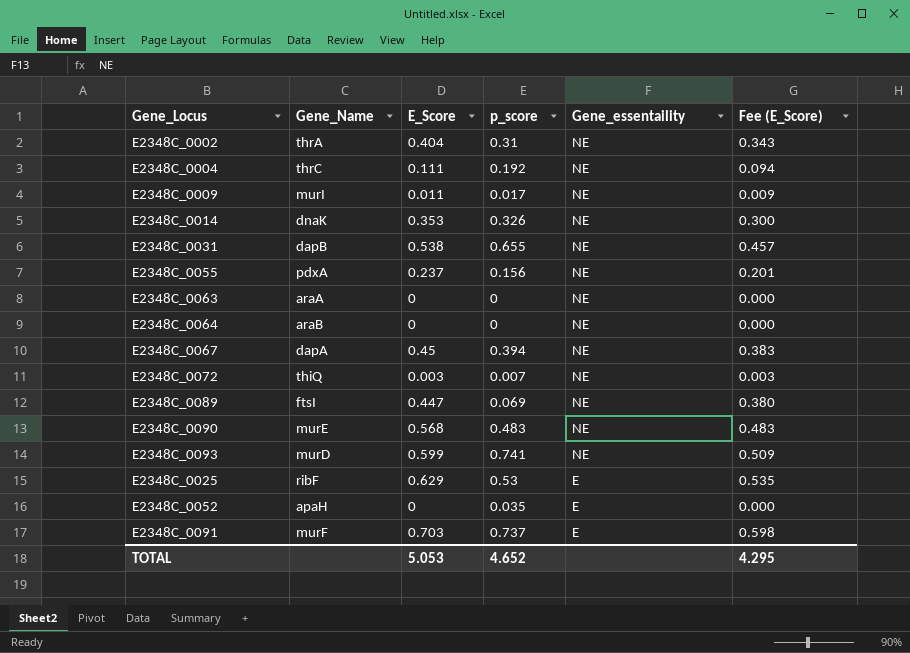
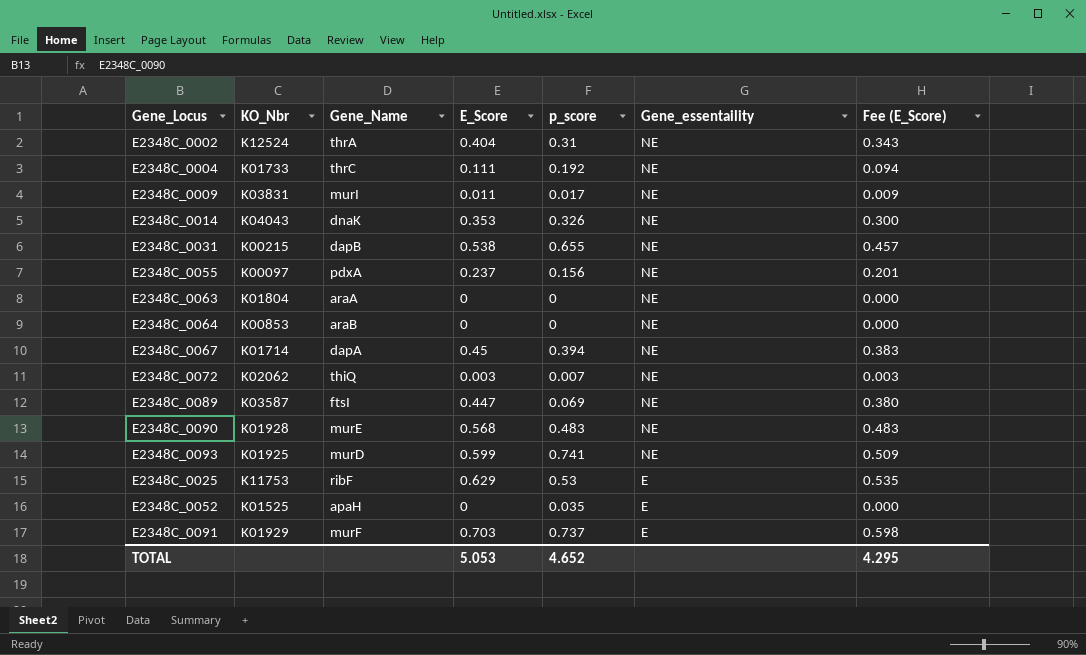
column KO_Nbr | position: none -> 2

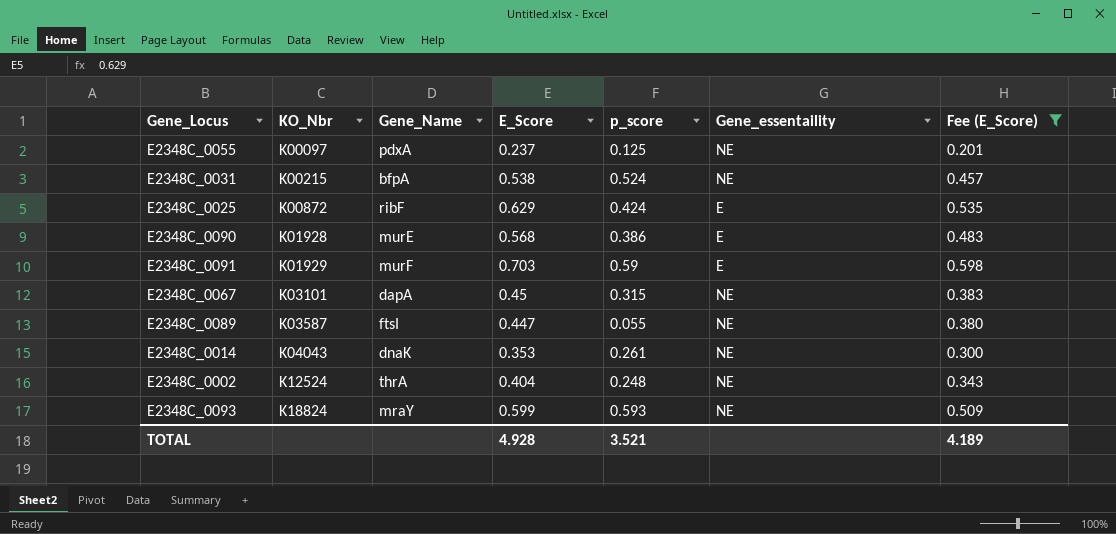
filter: none -> Fee (E_Score) >= 0.201
row order: Gene_essentaility descending -> KO_Nbr ascending
E2348C_0055 | p_score: 0.156 -> 0.125
E2348C_0031 | Gene_Name: dapB -> bfpA
E2348C_0031 | p_score: 0.655 -> 0.524
E2348C_0025 | KO_Nbr: K11753 -> K00872
E2348C_0025 | p_score: 0.53 -> 0.424
E2348C_0090 | p_score: 0.483 -> 0.386
E2348C_0090 | Gene_essentaility: NE -> E
E2348C_0091 | p_score: 0.737 -> 0.59
E2348C_0067 | KO_Nbr: K01714 -> K03101
E2348C_0067 | p_score: 0.394 -> 0.315
E2348C_0089 | p_score: 0.069 -> 0.055
E2348C_0014 | p_score: 0.326 -> 0.261
E2348C_0002 | p_score: 0.31 -> 0.248
E2348C_0093 | KO_Nbr: K01925 -> K18824
E2348C_0093 | Gene_Name: murD -> mraY
E2348C_0093 | p_score: 0.741 -> 0.593
TOTAL | E_Score: 5.053 -> 4.928
TOTAL | p_score: 4.652 -> 3.521
TOTAL | Fee (E_Score): 4.295 -> 4.189

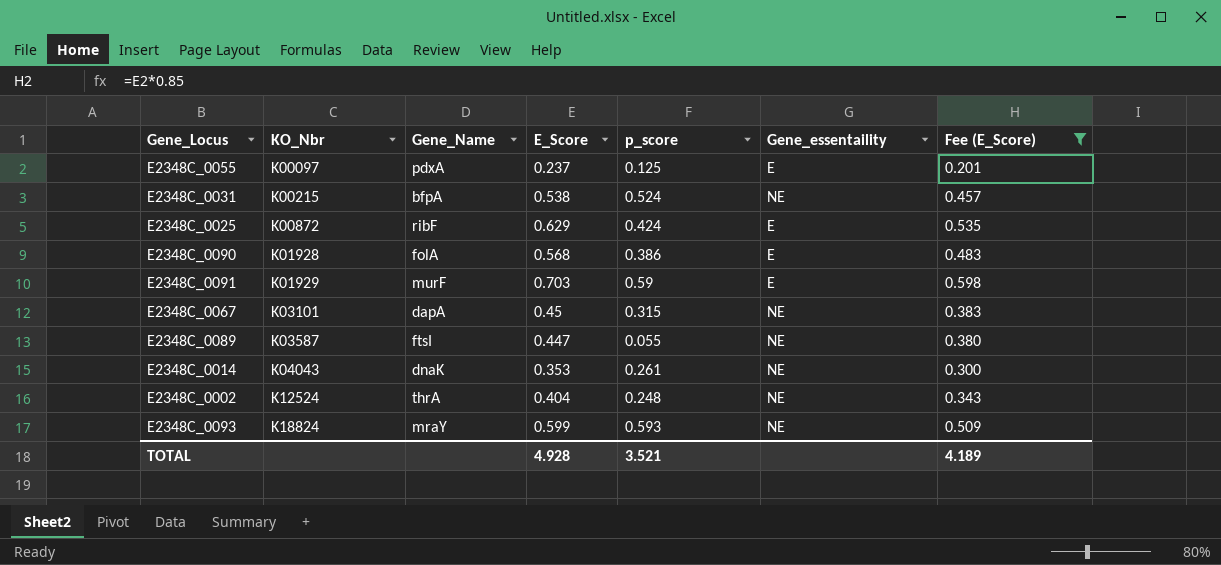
E2348C_0055 | Gene_essentaility: NE -> E
E2348C_0090 | Gene_Name: murE -> folA

